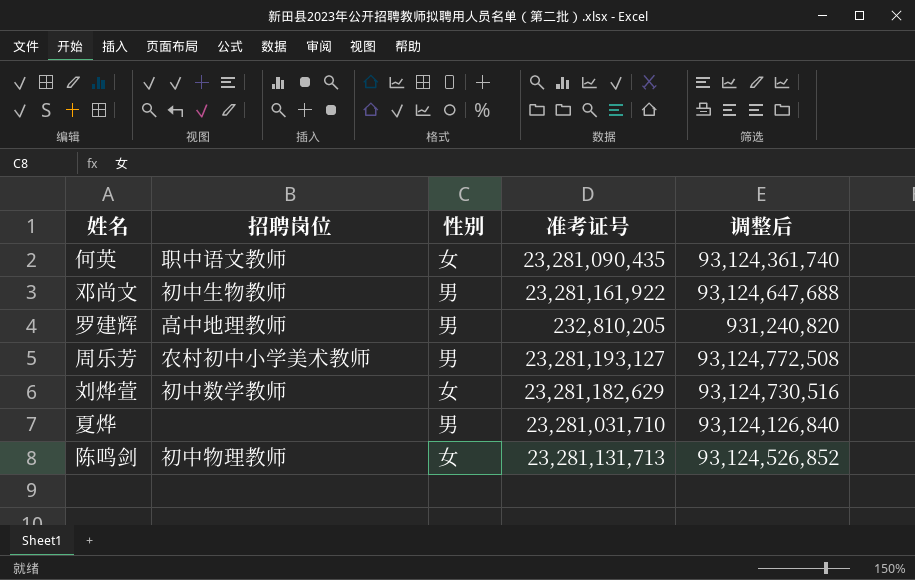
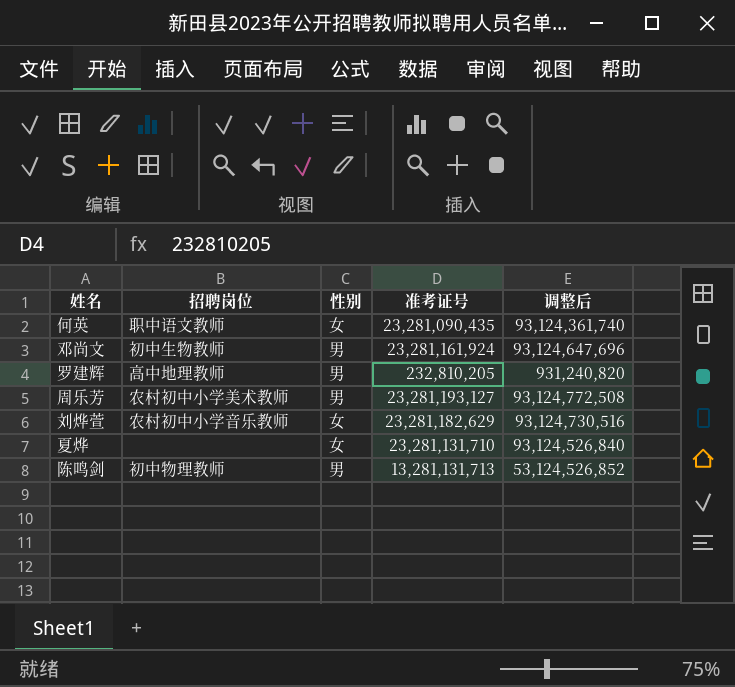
邓尚文 | 准考证号: 23,281,161,922 -> 23,281,161,924
邓尚文 | 调整后: 93,124,647,688 -> 93,124,647,696
刘烨萱 | 招聘岗位: 初中数学教师 -> 农村初中小学音乐教师
夏烨 | 性别: 男 -> 女
夏烨 | 准考证号: 23,281,031,710 -> 23,281,131,710
夏烨 | 调整后: 93,124,126,840 -> 93,124,526,840
陈鸣剑 | 性别: 女 -> 男
陈鸣剑 | 准考证号: 23,281,131,713 -> 13,281,131,713
陈鸣剑 | 调整后: 93,124,526,852 -> 53,124,526,852

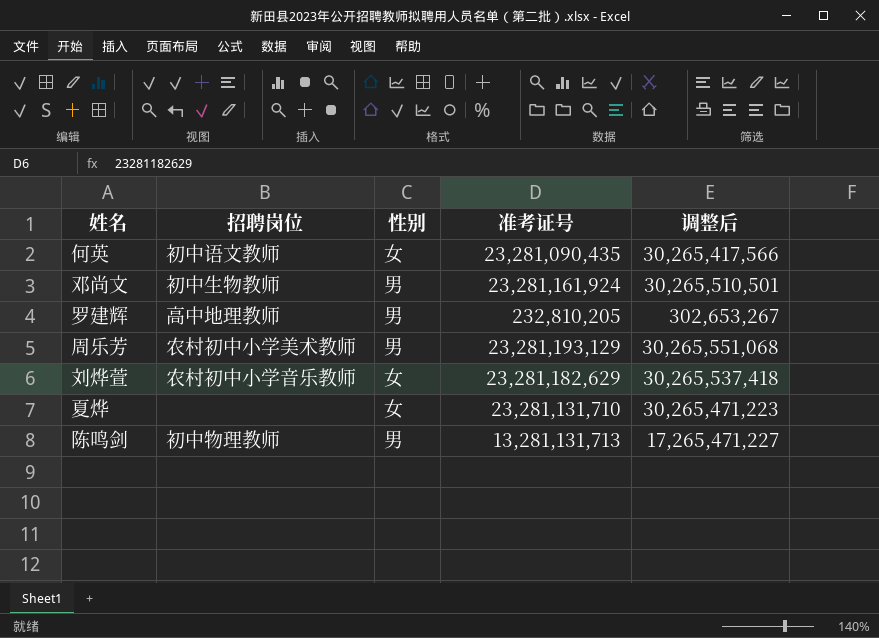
column 调整后 | formula: [准考证号] * 4 -> [准考证号] * 1.3
何英 | 招聘岗位: 职中语文教师 -> 初中语文教师
周乐芳 | 准考证号: 23,281,193,127 -> 23,281,193,129

